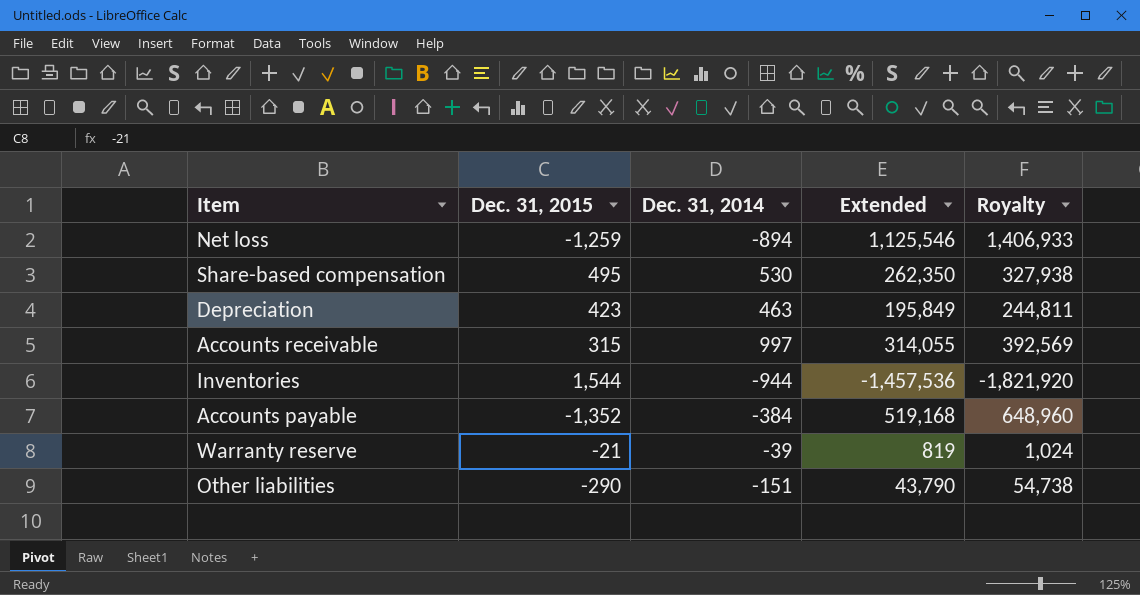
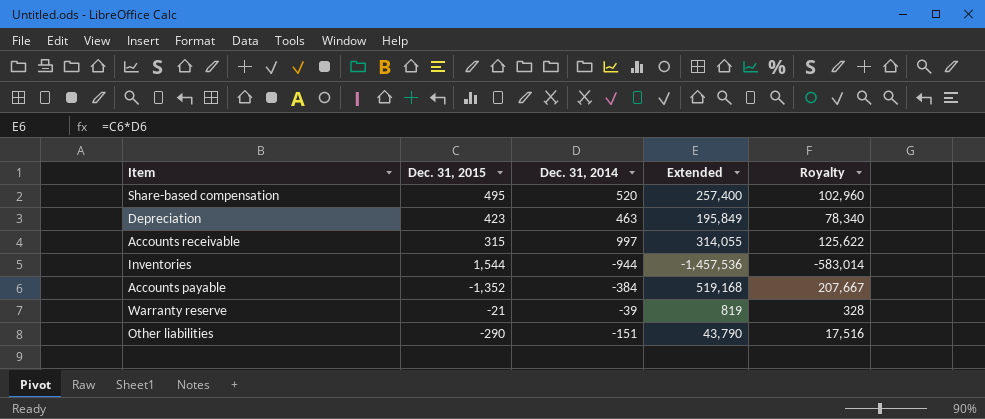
column Royalty | formula: [Extended] * 1.25 -> [Extended] * 0.4
row Net loss: -1,259 | -894 | 1,125,546 | 1,406,933 -> none
Share-based compensation | Dec. 31, 2014: 530 -> 520
Share-based compensation | Extended: 262,350 -> 257,400

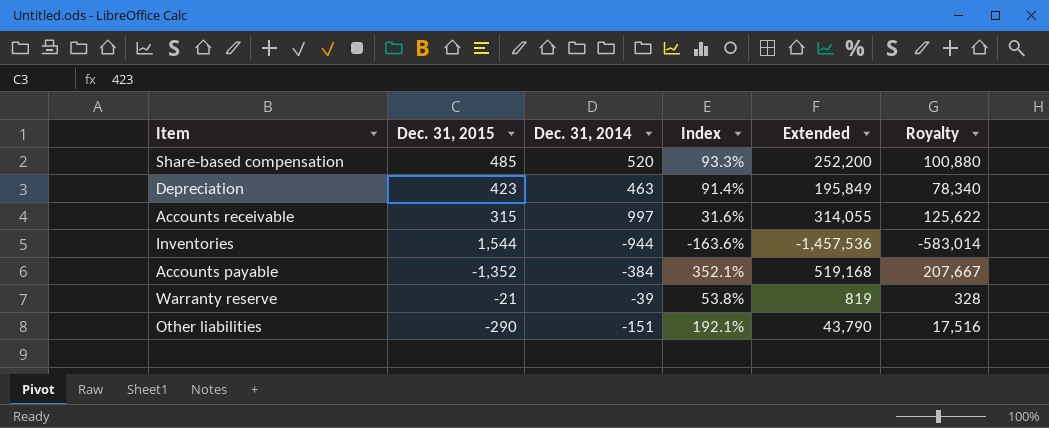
column Index | formula: none -> [Dec. 31, 2015] / [Dec. 31, 2014]
Share-based compensation | Dec. 31, 2015: 495 -> 485
Share-based compensation | Extended: 257,400 -> 252,200
Share-based compensation | Royalty: 102,960 -> 100,880

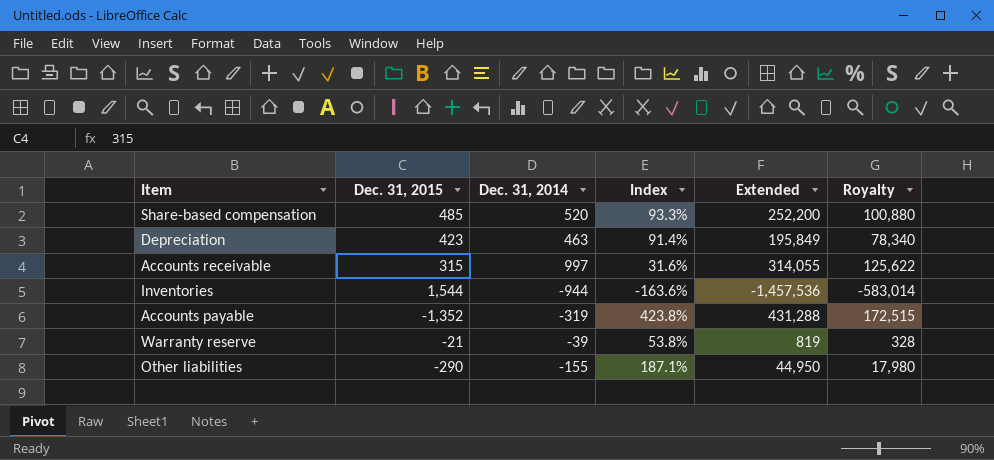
Accounts payable | Dec. 31, 2014: -384 -> -319
Accounts payable | Index: 352.1% -> 423.8%
Accounts payable | Extended: 519,168 -> 431,288
Accounts payable | Royalty: 207,667 -> 172,515
Other liabilities | Dec. 31, 2014: -151 -> -155
Other liabilities | Index: 192.1% -> 187.1%
Other liabilities | Extended: 43,790 -> 44,950
Other liabilities | Royalty: 17,516 -> 17,980

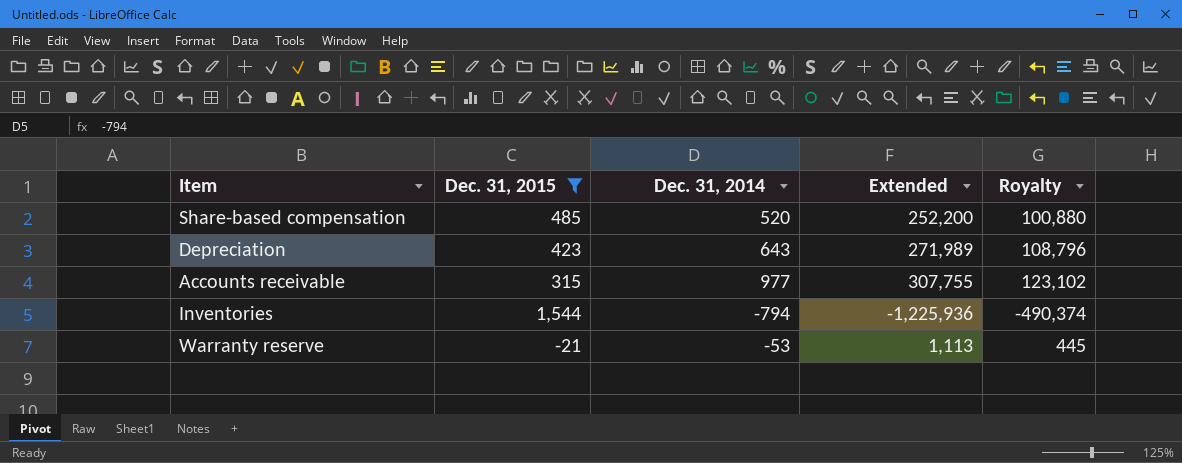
filter: none -> Dec. 31, 2015 >= -21
column Index | formula: [Dec. 31, 2015] / [Dec. 31, 2014] -> none
Depreciation | Dec. 31, 2014: 463 -> 643
Depreciation | Extended: 195,849 -> 271,989
Depreciation | Royalty: 78,340 -> 108,796
Accounts receivable | Dec. 31, 2014: 997 -> 977
Accounts receivable | Extended: 314,055 -> 307,755
Accounts receivable | Royalty: 125,622 -> 123,102
Inventories | Dec. 31, 2014: -944 -> -794
Inventories | Extended: -1,457,536 -> -1,225,936
Inventories | Royalty: -583,014 -> -490,374
Warranty reserve | Dec. 31, 2014: -39 -> -53
Warranty reserve | Extended: 819 -> 1,113
Warranty reserve | Royalty: 328 -> 445

